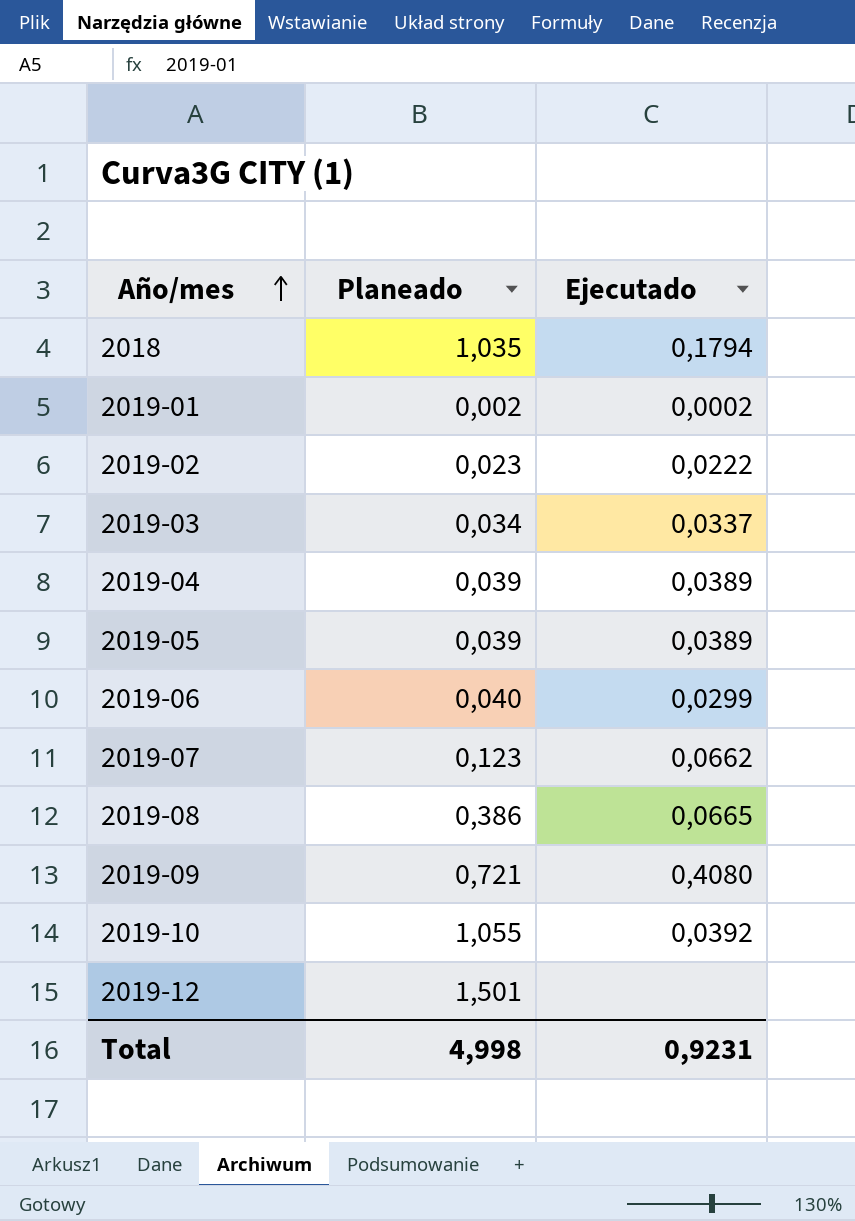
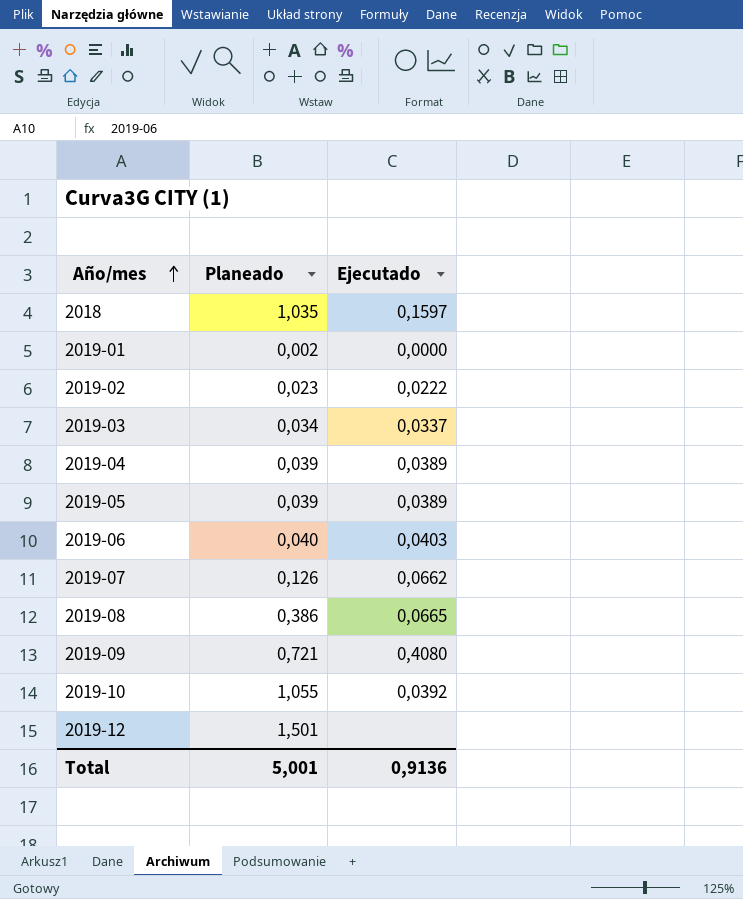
2018 | Ejecutado: 0,1794 -> 0,1597
2019-01 | Ejecutado: 0,0002 -> 0,0000
2019-06 | Ejecutado: 0,0299 -> 0,0403
2019-07 | Planeado: 0,123 -> 0,126
Total | Planeado: 4,998 -> 5,001
Total | Ejecutado: 0,9231 -> 0,9136

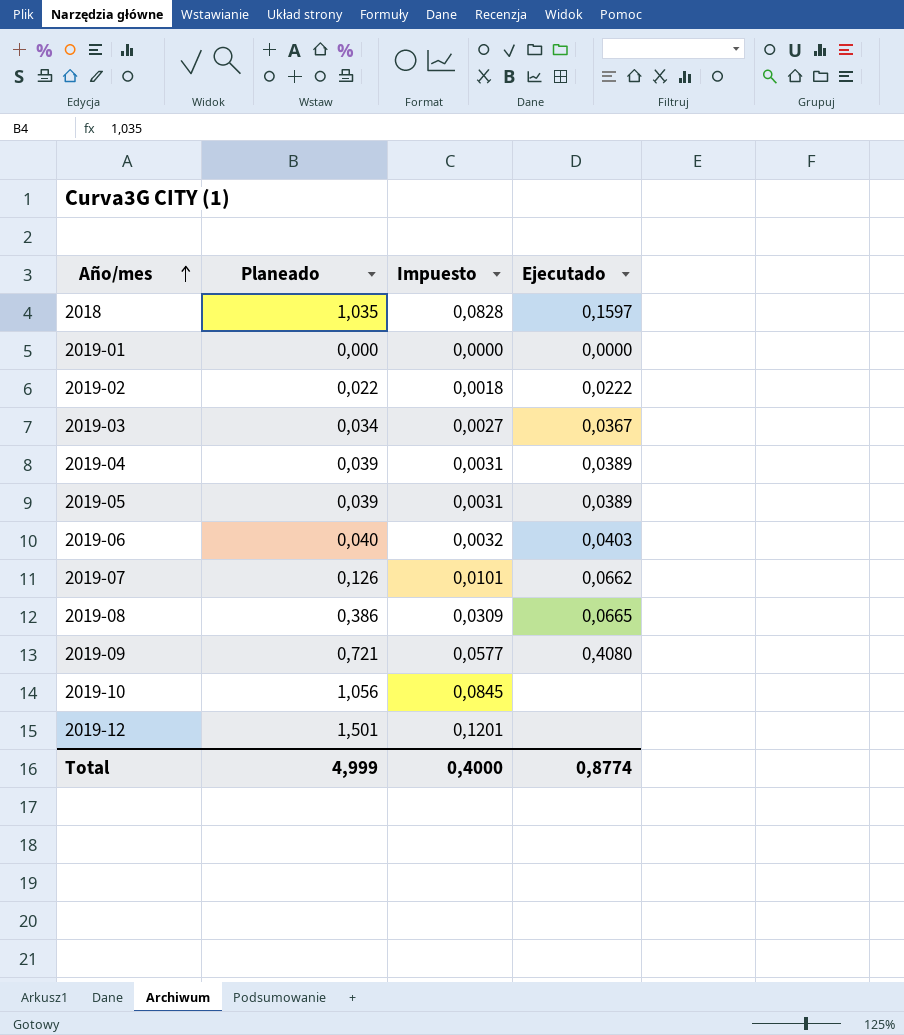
column Impuesto | formula: none -> [Planeado] * 0,08
2019-01 | Planeado: 0,002 -> 0,000
2019-02 | Planeado: 0,023 -> 0,022
2019-03 | Ejecutado: 0,0337 -> 0,0367
2019-10 | Planeado: 1,055 -> 1,056
2019-10 | Ejecutado: 0,0392 -> none
Total | Planeado: 5,001 -> 4,999
Total | Ejecutado: 0,9136 -> 0,8774

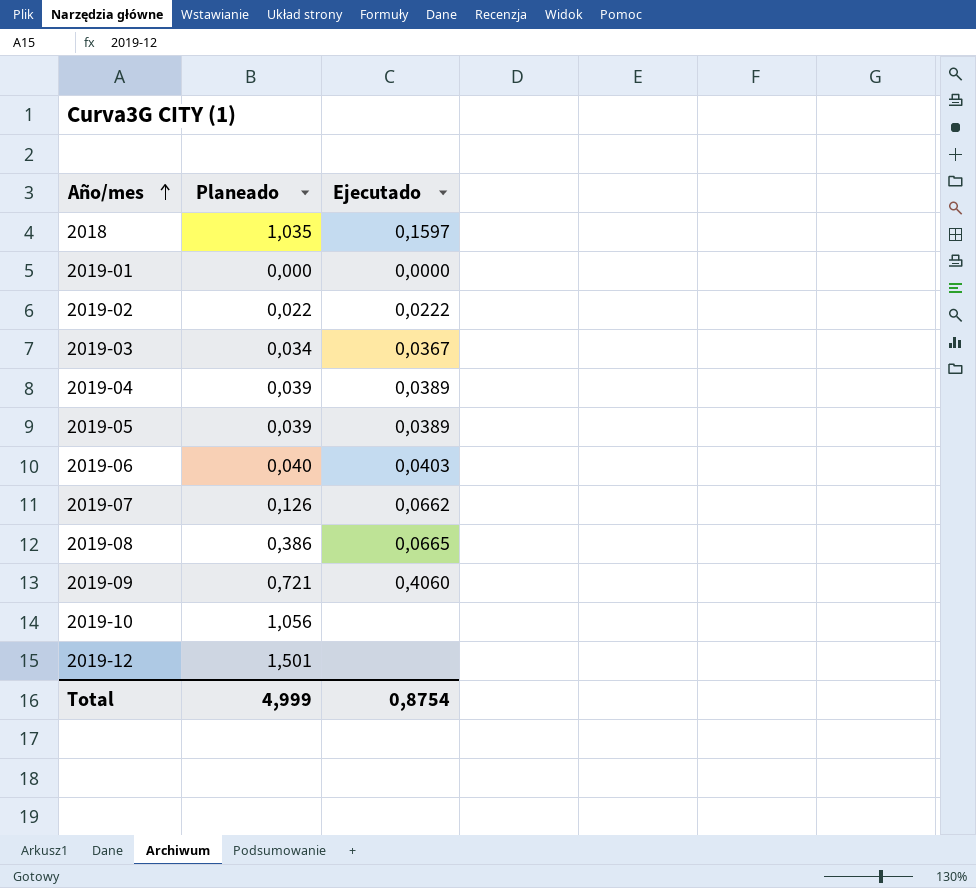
column Impuesto | formula: [Planeado] * 0,08 -> none
2019-09 | Ejecutado: 0,4080 -> 0,4060
Total | Ejecutado: 0,8774 -> 0,8754

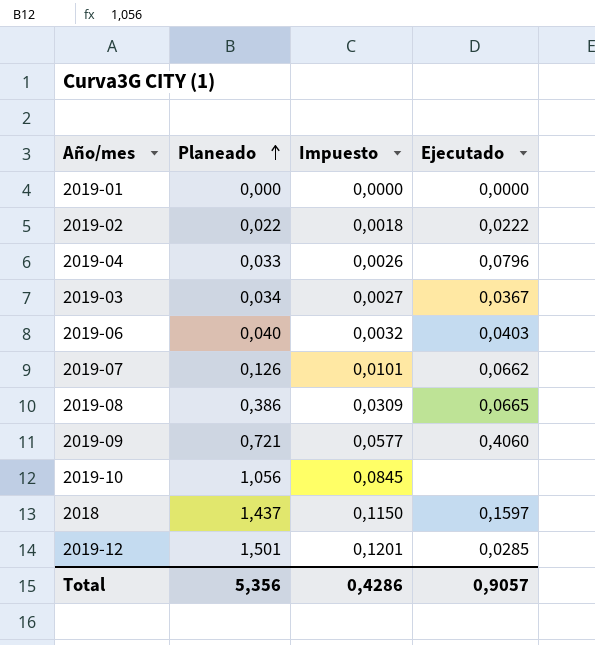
row order: Año/mes ascending -> Planeado ascending
column Impuesto | formula: none -> [Planeado] * 0,08
row 2019-05: 0,039 | 0,0389 -> none
2019-04 | Planeado: 0,039 -> 0,033
2019-04 | Ejecutado: 0,0389 -> 0,0796
2018 | Planeado: 1,035 -> 1,437
2019-12 | Ejecutado: none -> 0,0285
Total | Planeado: 4,999 -> 5,356
Total | Ejecutado: 0,8754 -> 0,9057

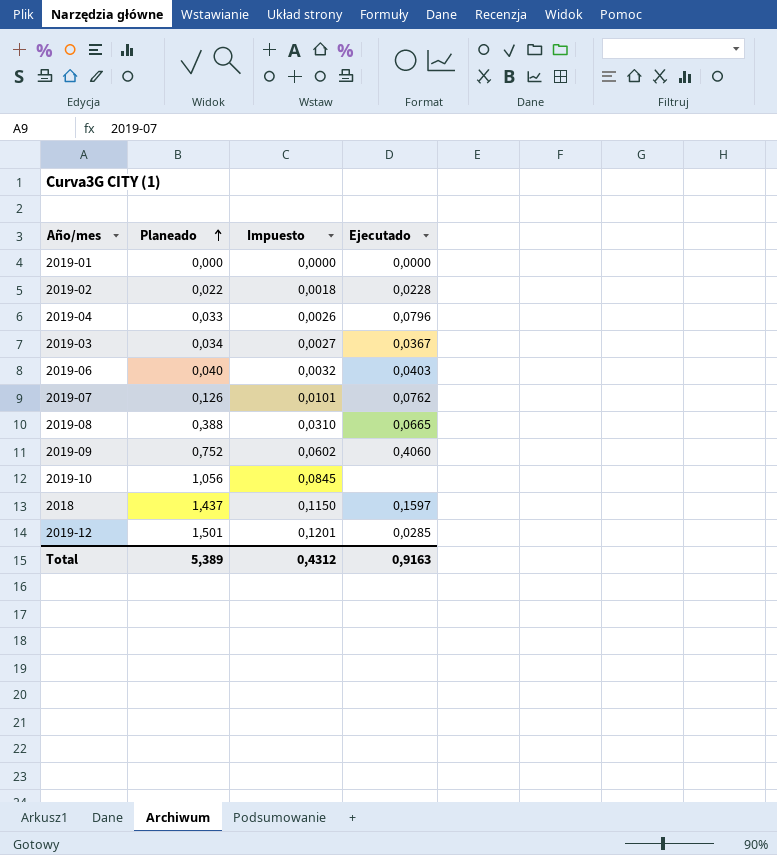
2019-02 | Ejecutado: 0,0222 -> 0,0228
2019-07 | Ejecutado: 0,0662 -> 0,0762
2019-08 | Planeado: 0,386 -> 0,388
2019-08 | Impuesto: 0,0309 -> 0,0310
2019-09 | Planeado: 0,721 -> 0,752
2019-09 | Impuesto: 0,0577 -> 0,0602
Total | Planeado: 5,356 -> 5,389
Total | Impuesto: 0,4286 -> 0,4312
Total | Ejecutado: 0,9057 -> 0,9163

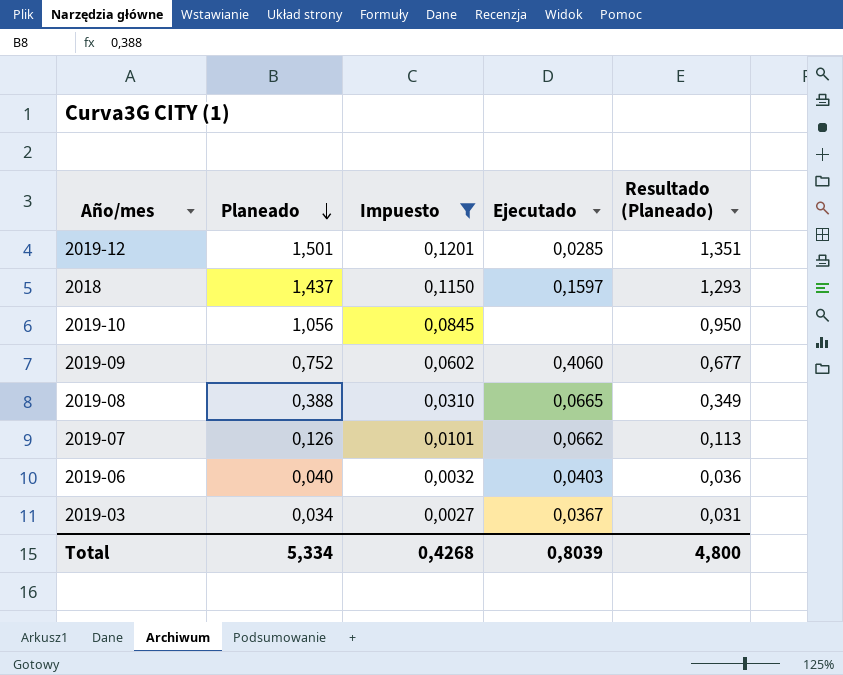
filter: none -> Impuesto >= 0,0027
row order: Planeado ascending -> Planeado descending
column Resultado (Planeado) | formula: none -> [Planeado] * 0,9
2019-07 | Ejecutado: 0,0762 -> 0,0662
Total | Planeado: 5,389 -> 5,334
Total | Impuesto: 0,4312 -> 0,4268
Total | Ejecutado: 0,9163 -> 0,8039

